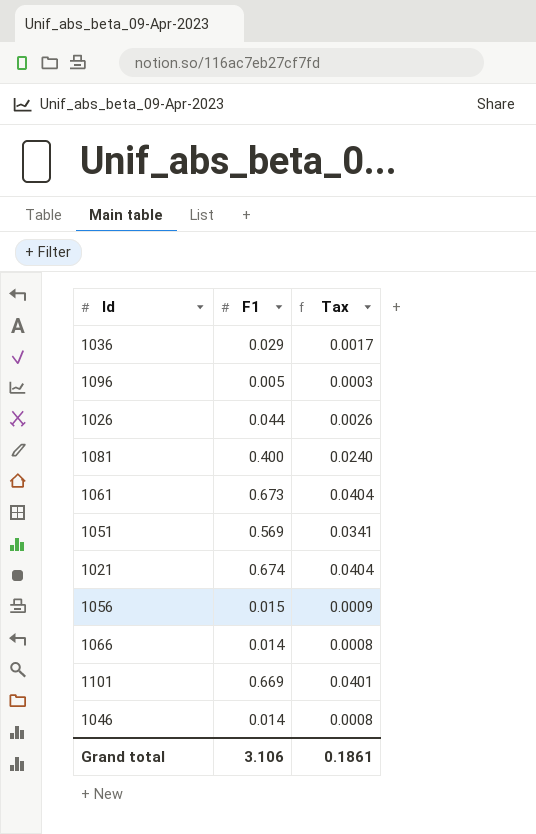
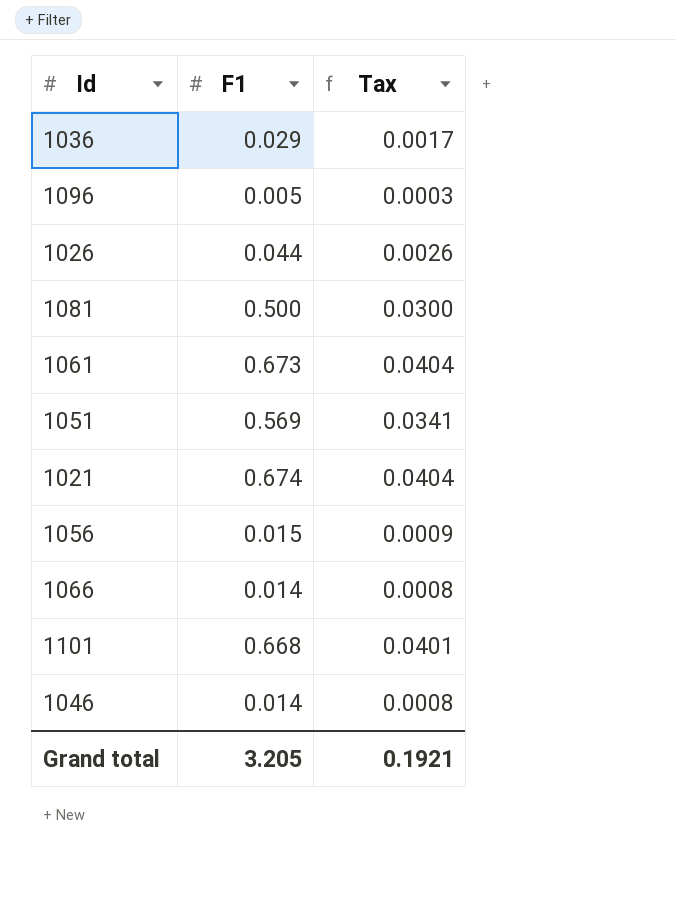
1081 | F1: 0.400 -> 0.500
1081 | Tax: 0.0240 -> 0.0300
1101 | F1: 0.669 -> 0.668
Grand total | F1: 3.106 -> 3.205
Grand total | Tax: 0.1861 -> 0.1921

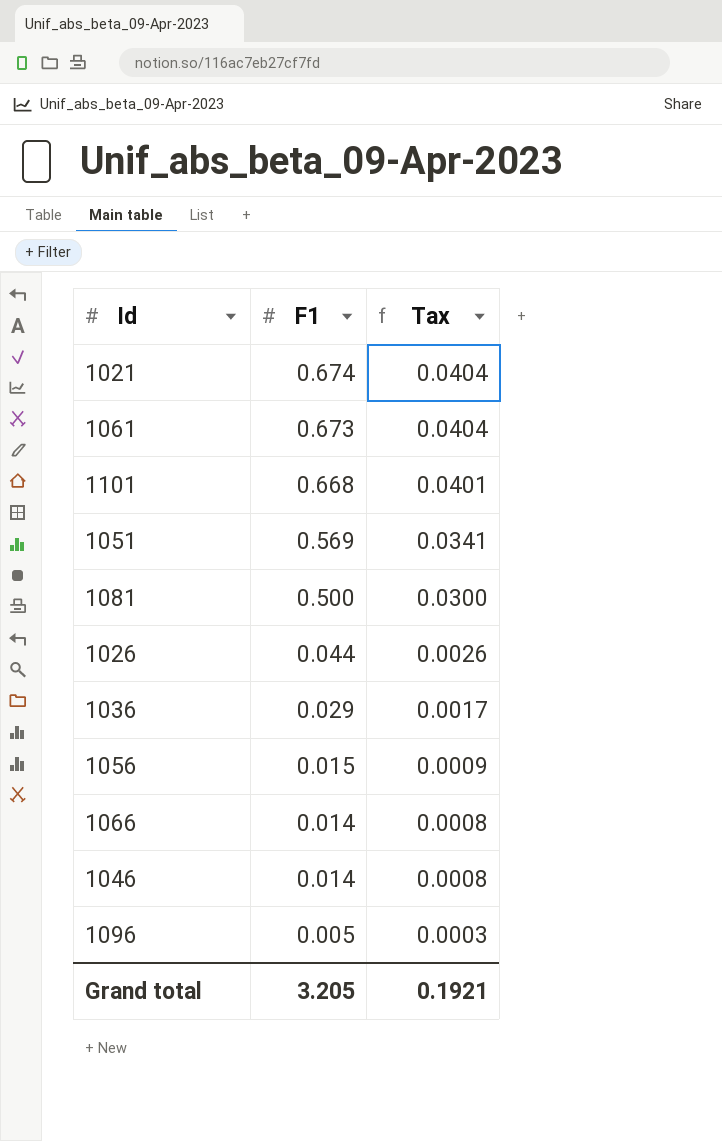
row order: none -> F1 descending

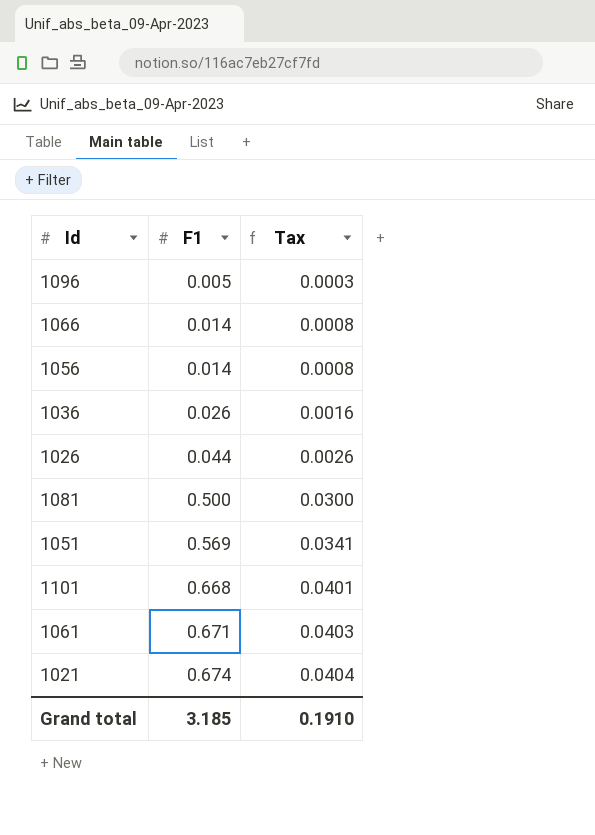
row order: F1 descending -> F1 ascending
row 1046: 0.014 | 0.0008 -> none
1056 | F1: 0.015 -> 0.014
1056 | Tax: 0.0009 -> 0.0008
1036 | F1: 0.029 -> 0.026
1036 | Tax: 0.0017 -> 0.0016
1061 | F1: 0.673 -> 0.671
1061 | Tax: 0.0404 -> 0.0403
Grand total | F1: 3.205 -> 3.185
Grand total | Tax: 0.1921 -> 0.1910

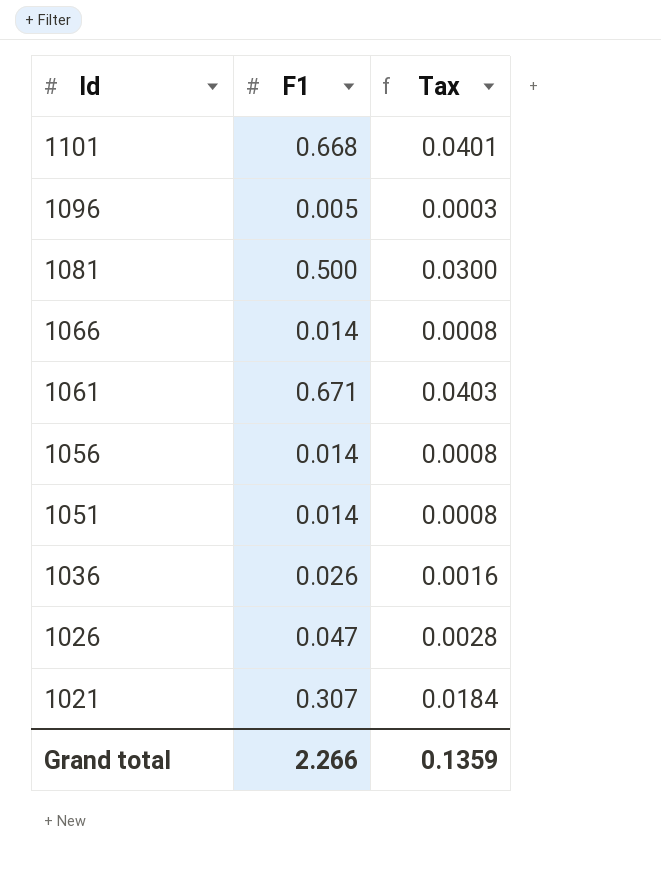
row order: F1 ascending -> Id descending
1051 | F1: 0.569 -> 0.014
1051 | Tax: 0.0341 -> 0.0008
1026 | F1: 0.044 -> 0.047
1026 | Tax: 0.0026 -> 0.0028
1021 | F1: 0.674 -> 0.307
1021 | Tax: 0.0404 -> 0.0184
Grand total | F1: 3.185 -> 2.266
Grand total | Tax: 0.1910 -> 0.1359

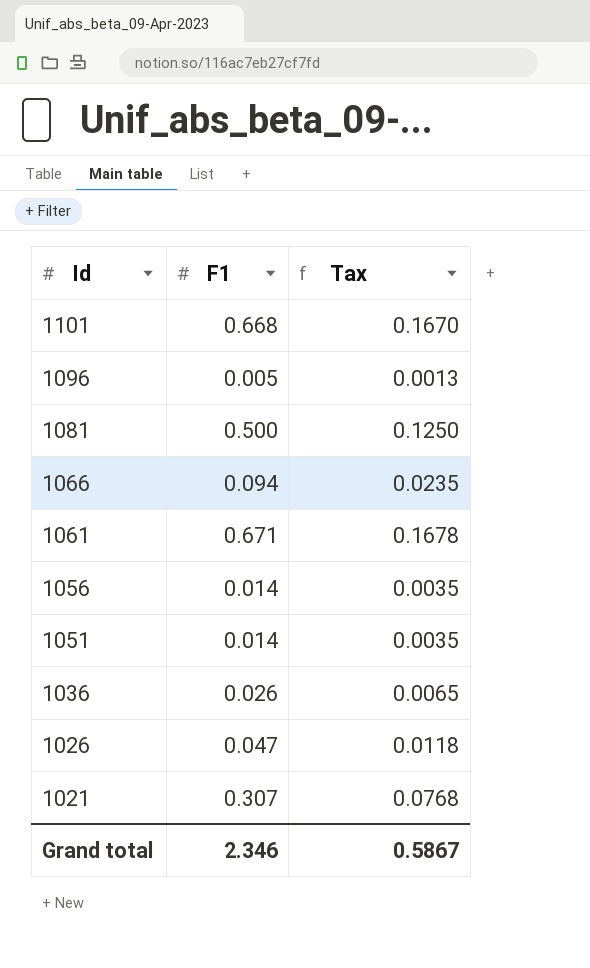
column Tax | formula: [F1] * 0.06 -> [F1] * 0.25
1066 | F1: 0.014 -> 0.094
Grand total | F1: 2.266 -> 2.346
Grand total | Tax: 0.1359 -> 0.5867

